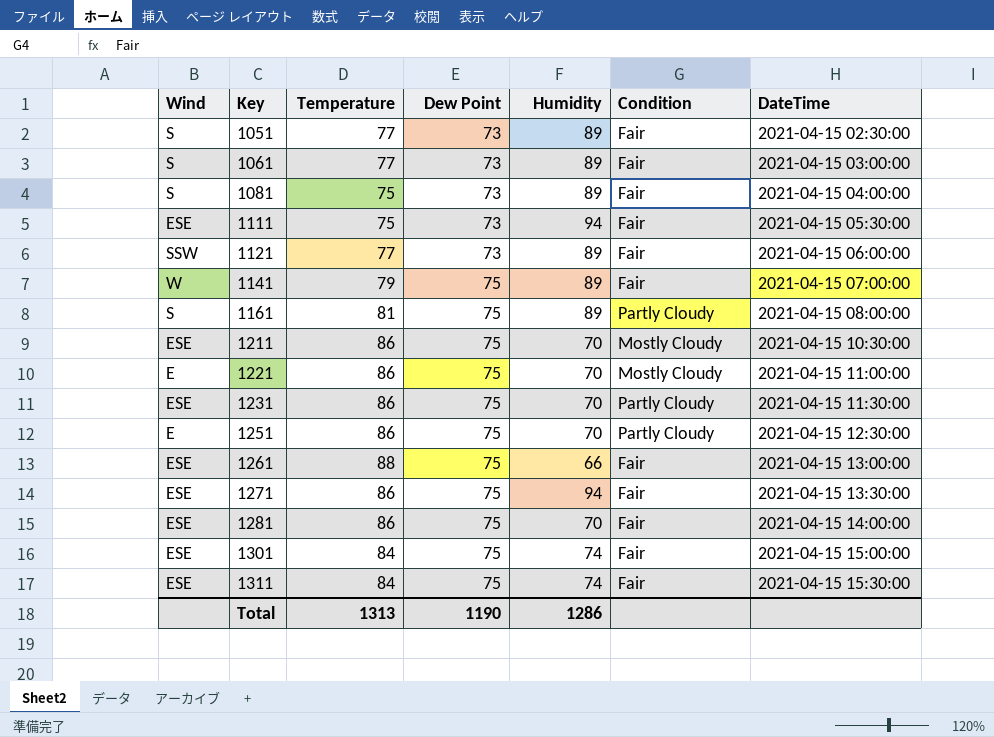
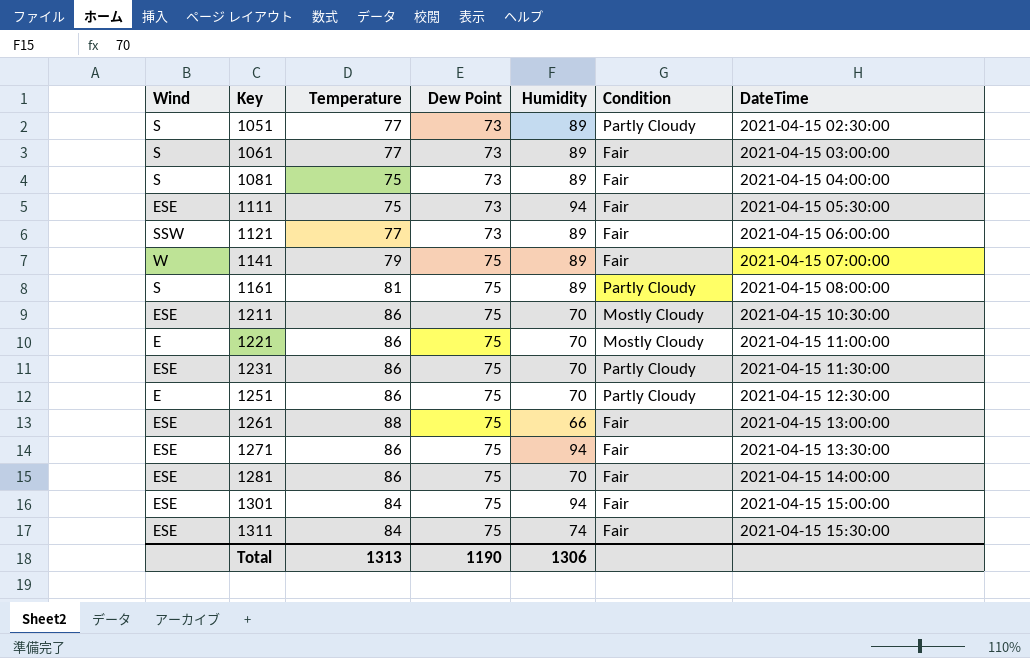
1051 | Condition: Fair -> Partly Cloudy
1301 | Humidity: 74 -> 94
Total | Humidity: 1286 -> 1306

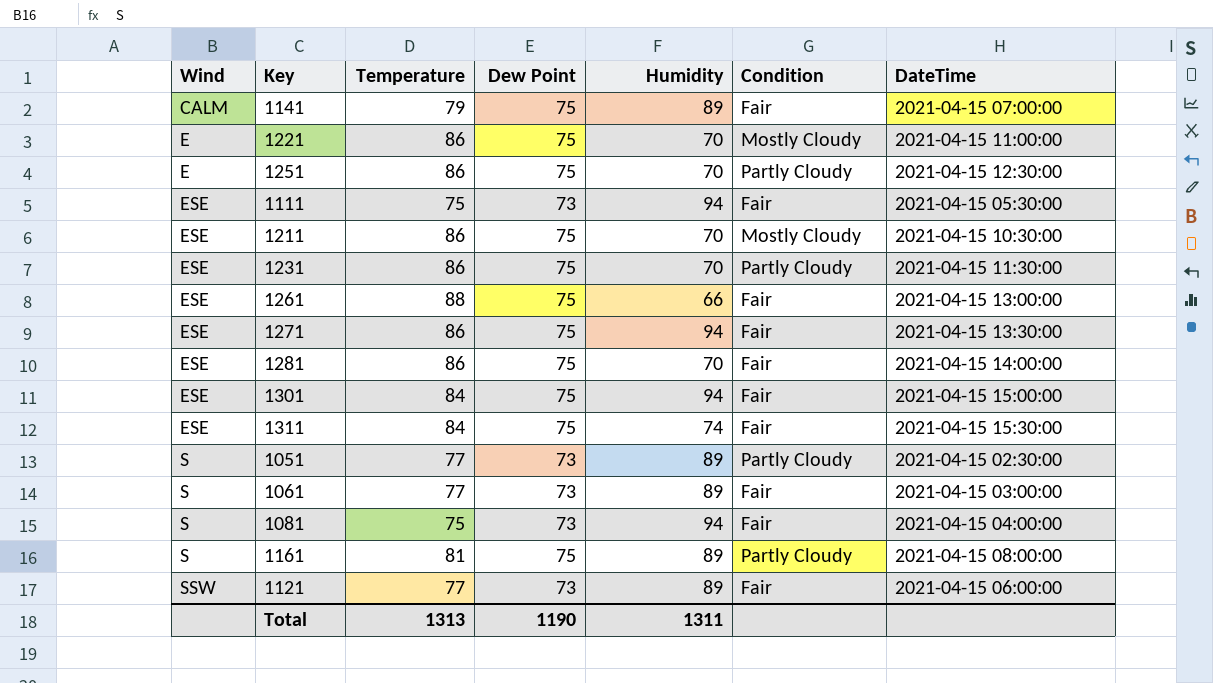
row order: Key ascending -> Wind ascending
1141 | Wind: W -> CALM
1081 | Humidity: 89 -> 94
Total | Humidity: 1306 -> 1311

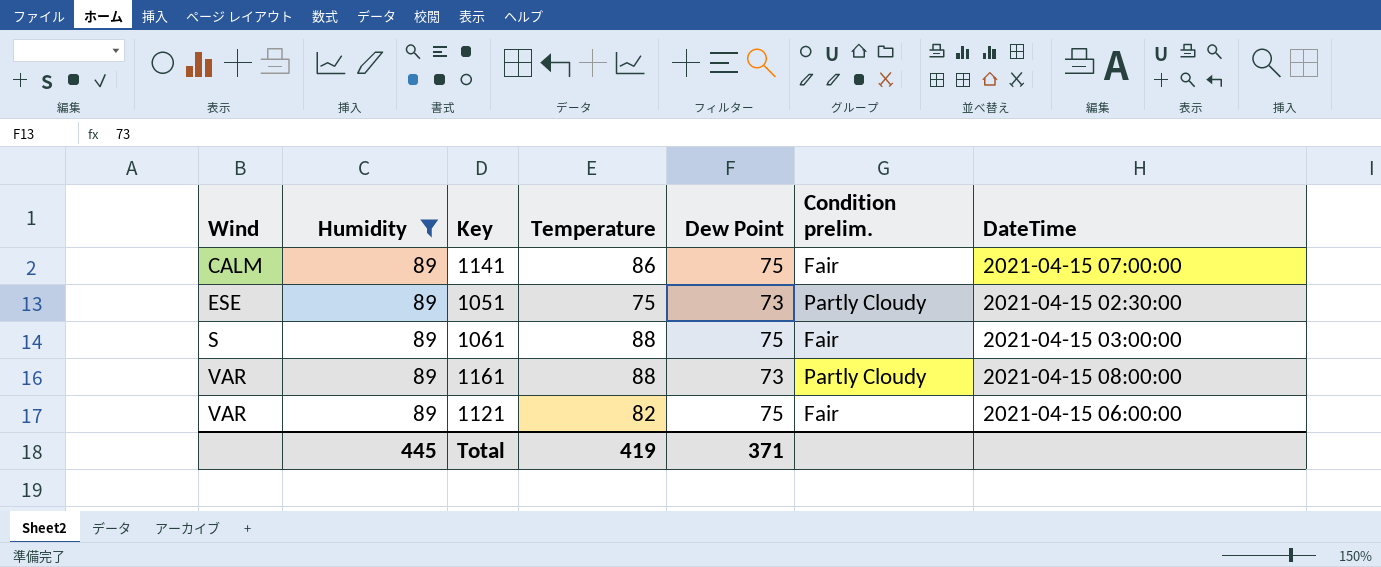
filter: none -> Humidity = 89
column Humidity | position: 5 -> 2
column name: Condition -> Condition prelim.
1141 | Temperature: 79 -> 86
1051 | Wind: S -> ESE
1051 | Temperature: 77 -> 75
1061 | Temperature: 77 -> 88
1061 | Dew Point: 73 -> 75
1161 | Wind: S -> VAR
1161 | Temperature: 81 -> 88
1161 | Dew Point: 75 -> 73
1121 | Wind: SSW -> VAR
1121 | Temperature: 77 -> 82
1121 | Dew Point: 73 -> 75
Total | Humidity: 1311 -> 445
Total | Temperature: 1313 -> 419
Total | Dew Point: 1190 -> 371

